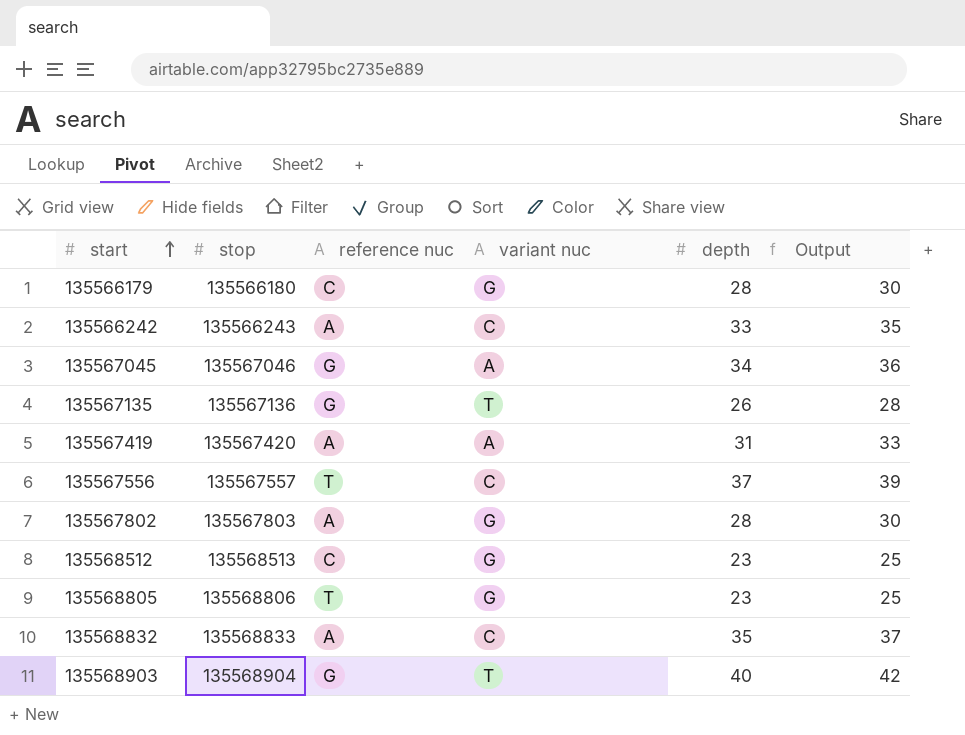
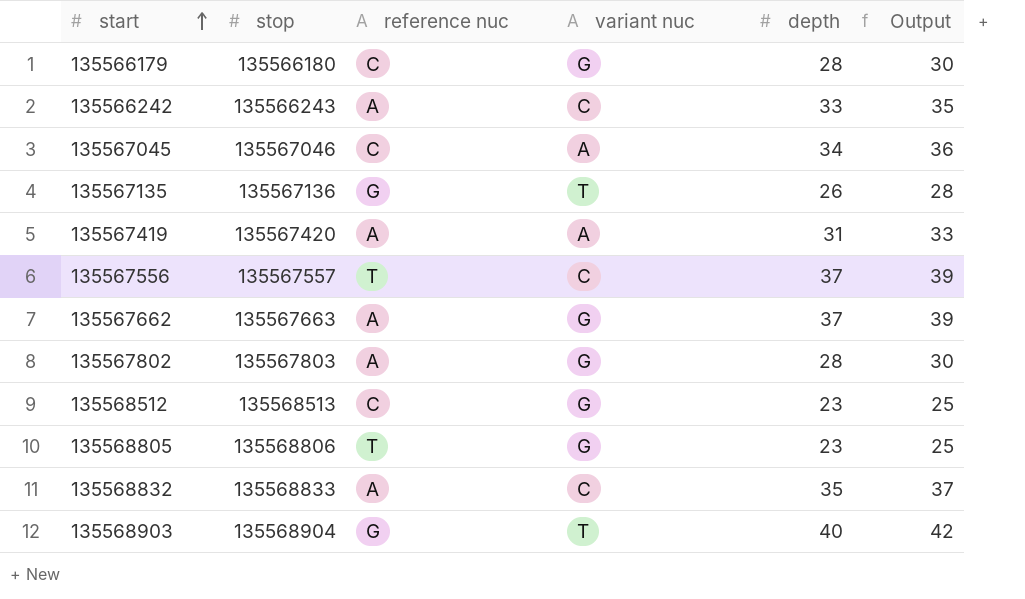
135567045 | reference nuc: G -> C
row 135567662: none -> 135567663 | A | G | 37 | 39

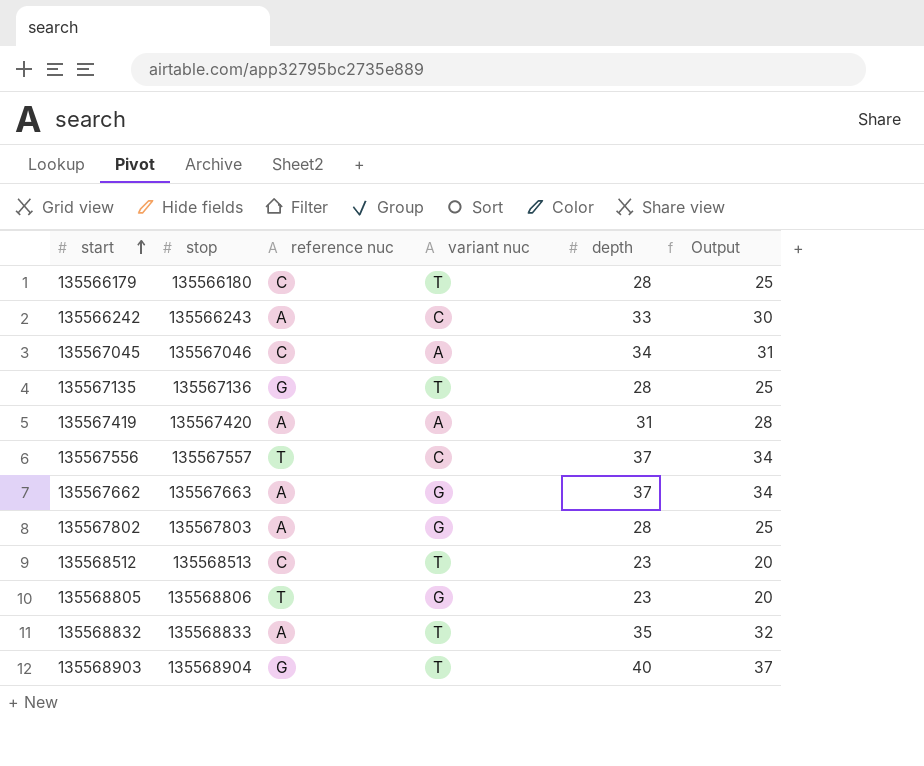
column Output | formula: [depth] + 2 -> [depth] - 3
135566179 | variant nuc: G -> T
135567135 | depth: 26 -> 28
135568512 | variant nuc: G -> T
135568832 | variant nuc: C -> T

